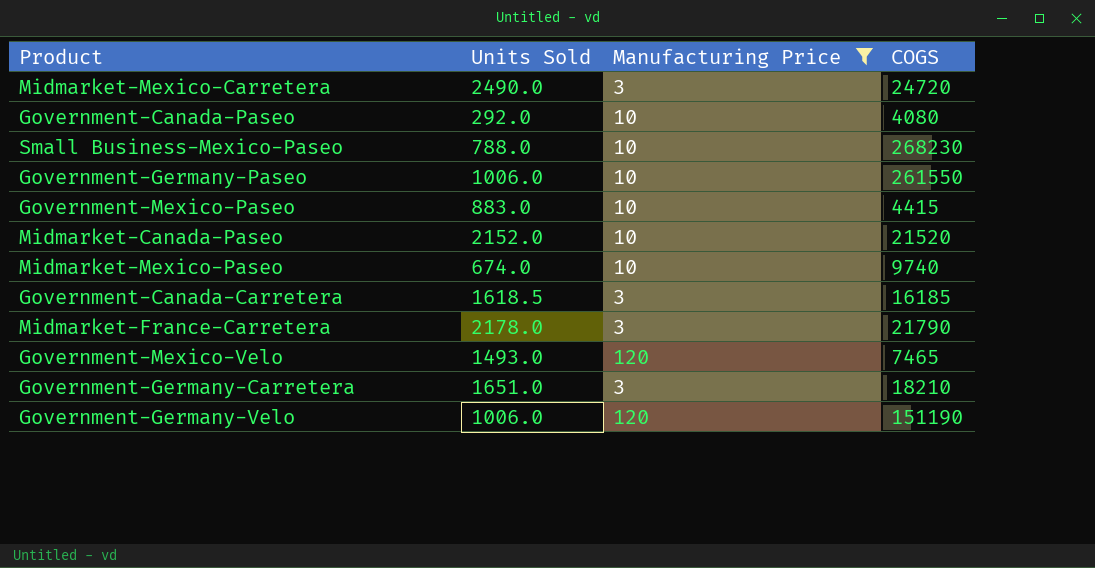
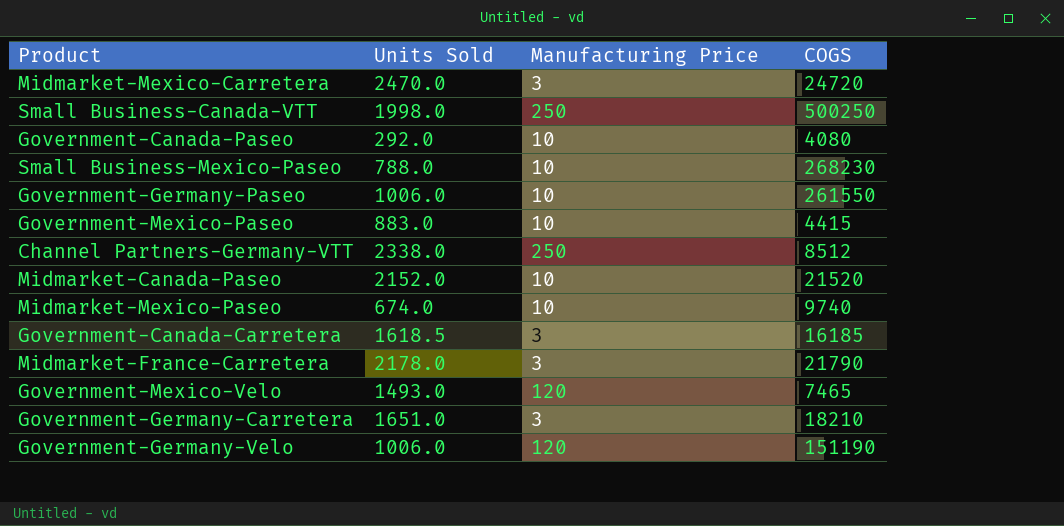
filter: Manufacturing Price != 250 -> none
Midmarket-Mexico-Carretera | Units Sold: 2490.0 -> 2470.0

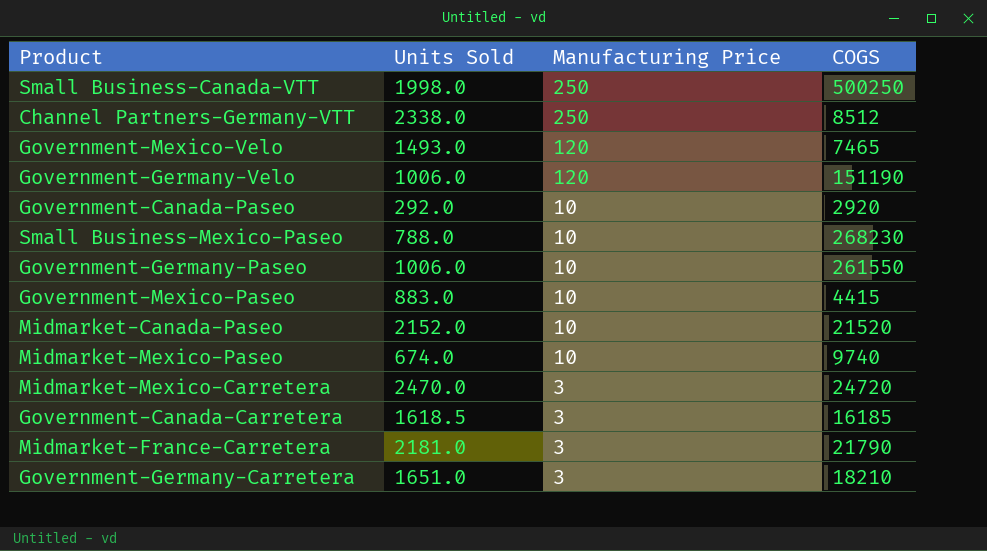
row order: none -> Manufacturing Price descending
Government-Canada-Paseo | COGS: 4080 -> 2920
Midmarket-France-Carretera | Units Sold: 2178.0 -> 2181.0

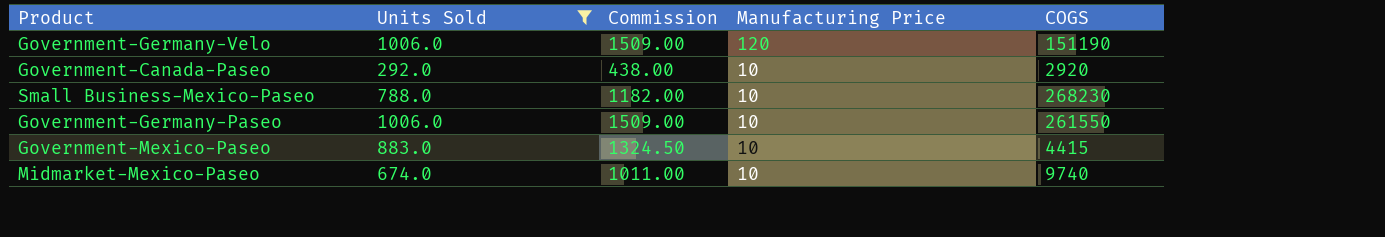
filter: none -> Units Sold <= 1006.0
column Commission | formula: none -> [Units Sold] * 1.5

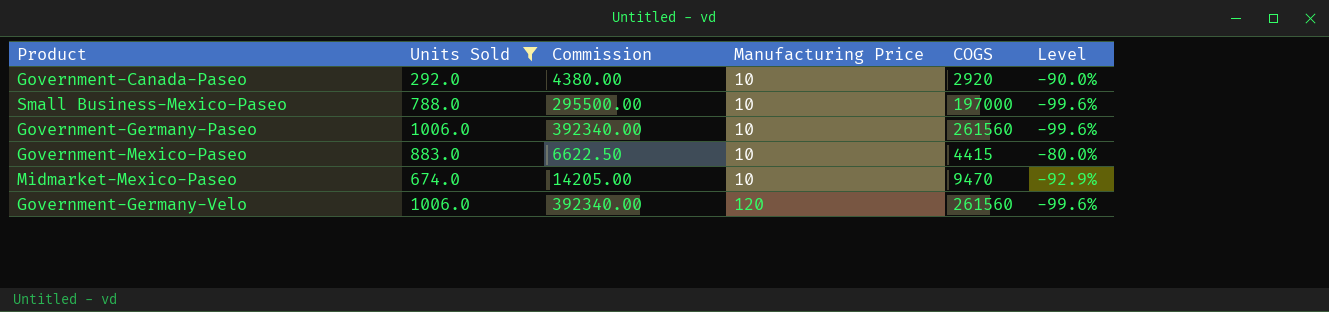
row order: Manufacturing Price descending -> Manufacturing Price ascending
column Commission | formula: [Units Sold] * 1.5 -> [COGS] * 1.5
column Level | formula: none -> ([Units Sold] - [COGS]) / [COGS]
Small Business-Mexico-Paseo | COGS: 268230 -> 197000
Government-Germany-Paseo | COGS: 261550 -> 261560
Midmarket-Mexico-Paseo | COGS: 9740 -> 9470
Government-Germany-Velo | COGS: 151190 -> 261560

